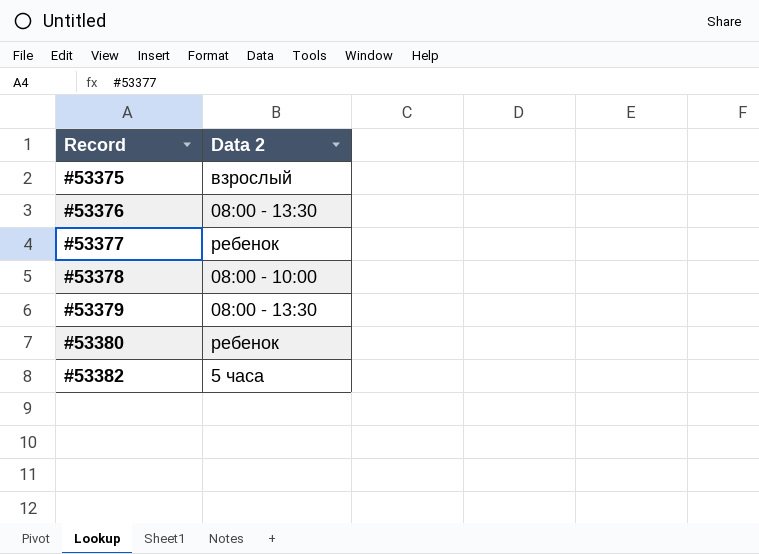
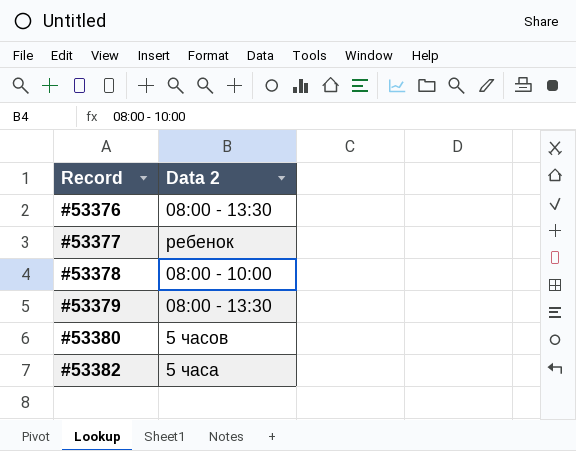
row #53375: взрослый -> none
#53380 | Data 2: ребенок -> 5 часов

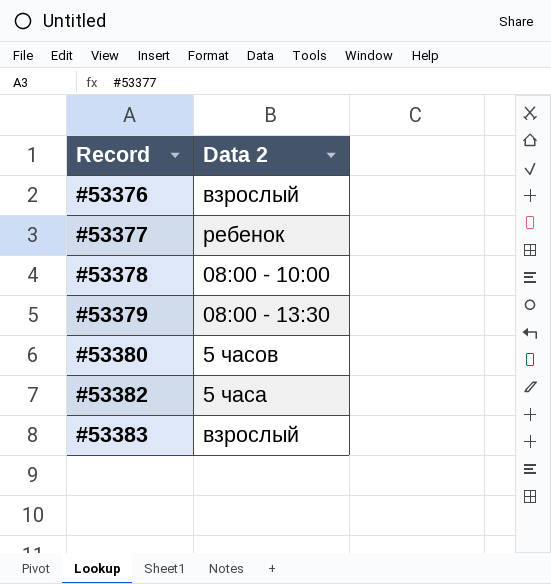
#53376 | Data 2: 08:00 - 13:30 -> взрослый
row #53383: none -> взрослый

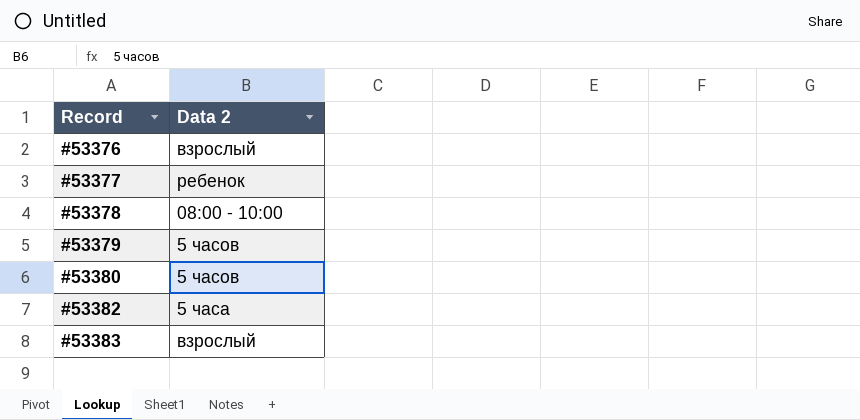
#53379 | Data 2: 08:00 - 13:30 -> 5 часов

